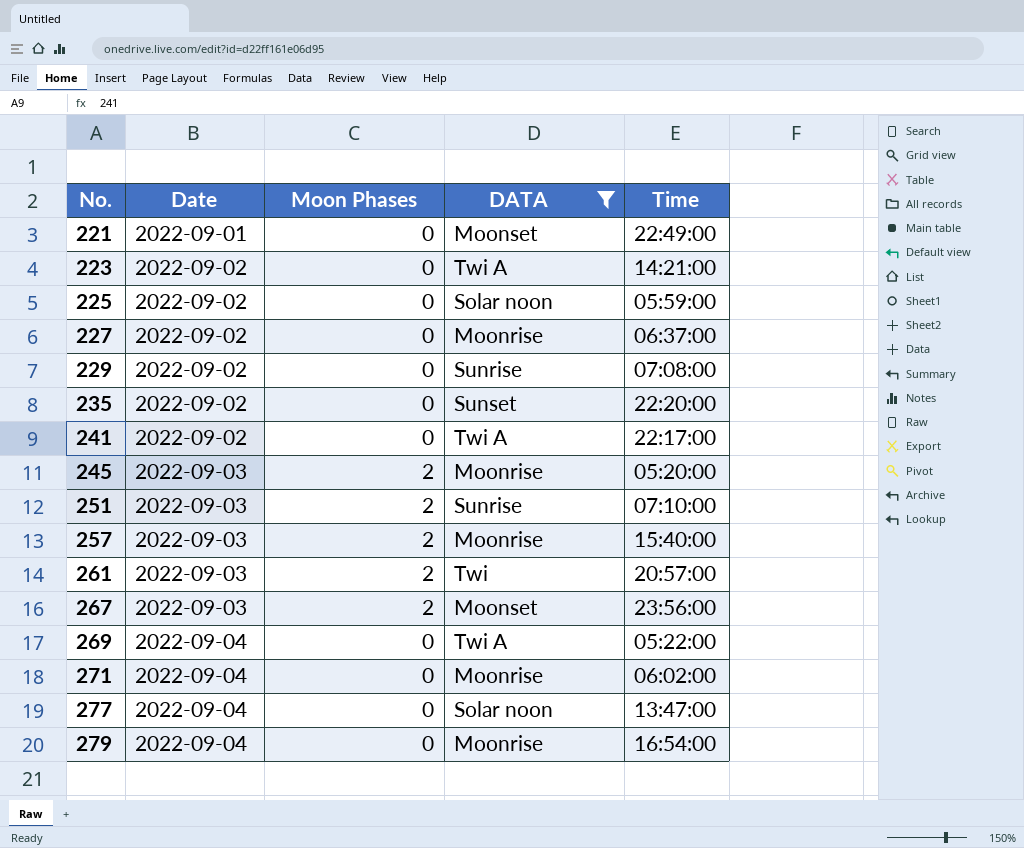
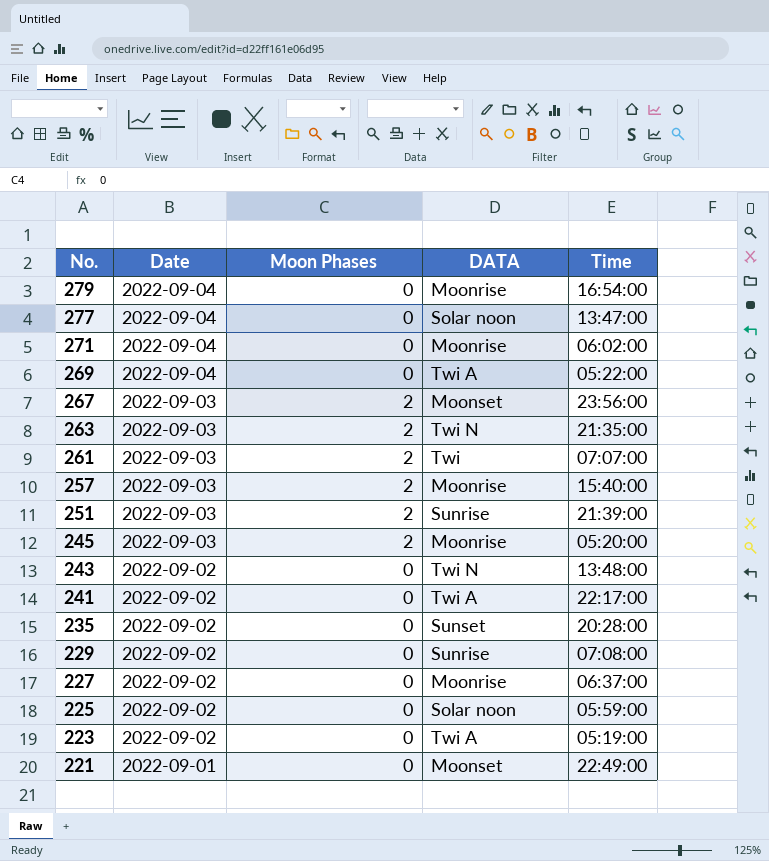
filter: DATA != Twi N -> none
row order: No. ascending -> No. descending
261 | Time: 20:57:00 -> 07:07:00
251 | Time: 07:10:00 -> 21:39:00
235 | Time: 22:20:00 -> 20:28:00
223 | Time: 14:21:00 -> 05:19:00

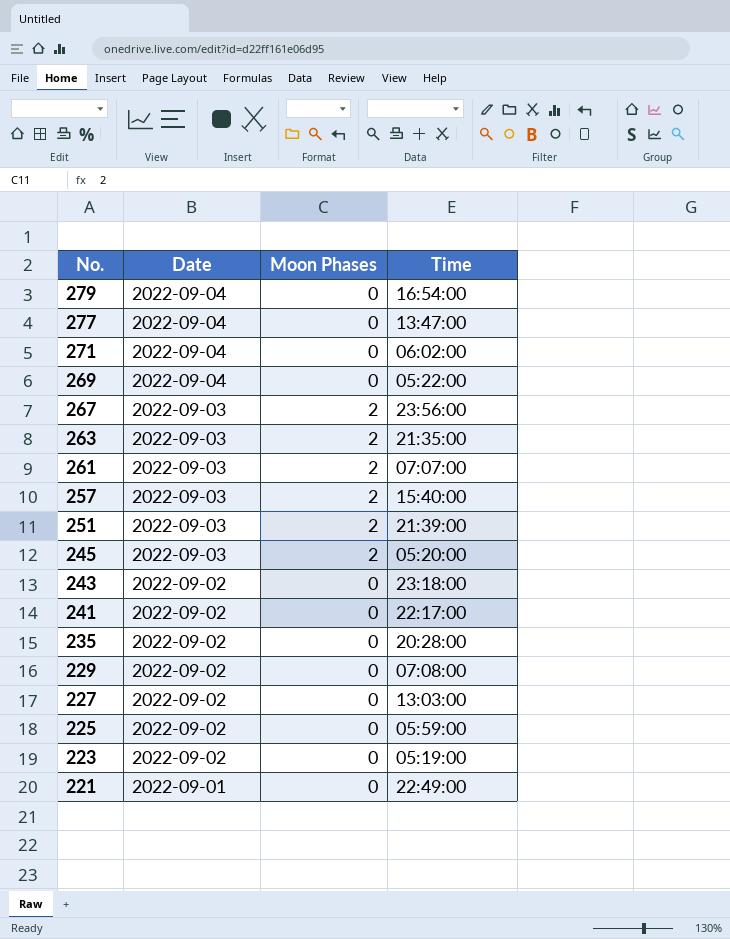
column DATA | position: 4 -> none
243 | Time: 13:48:00 -> 23:18:00
227 | Time: 06:37:00 -> 13:03:00

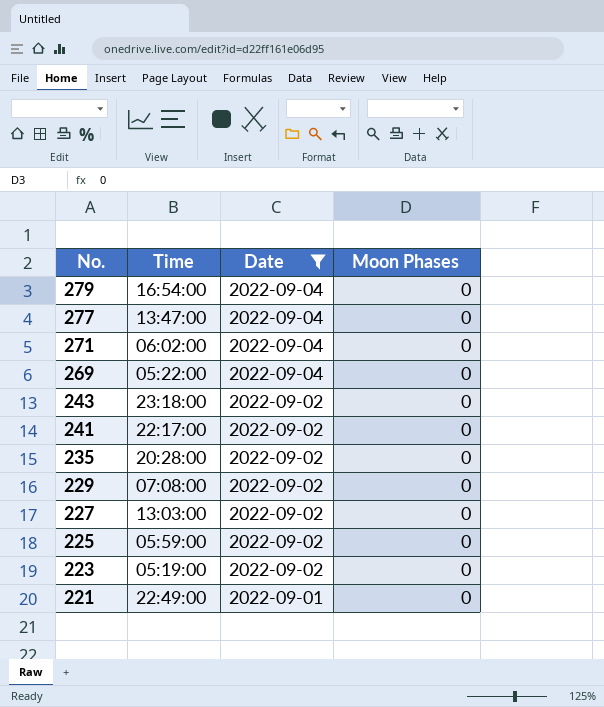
filter: none -> Date != 2022-09-03
column Time | position: 4 -> 2

